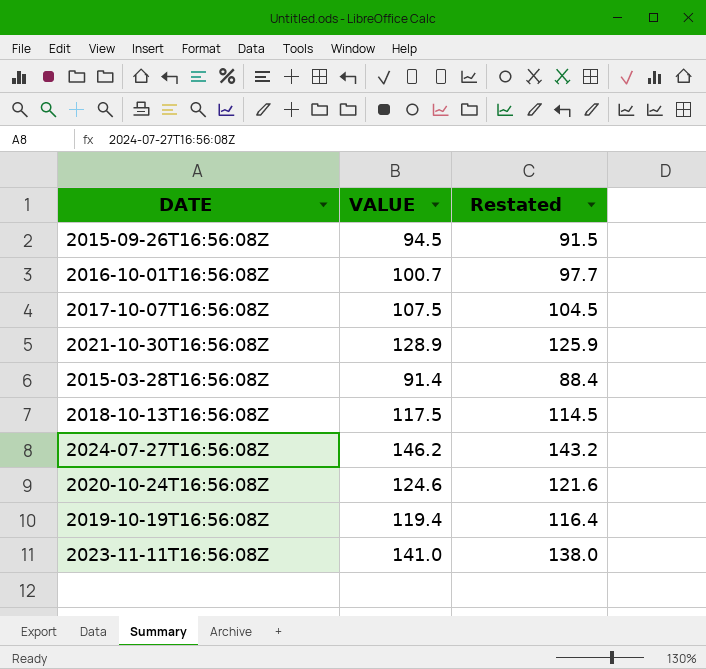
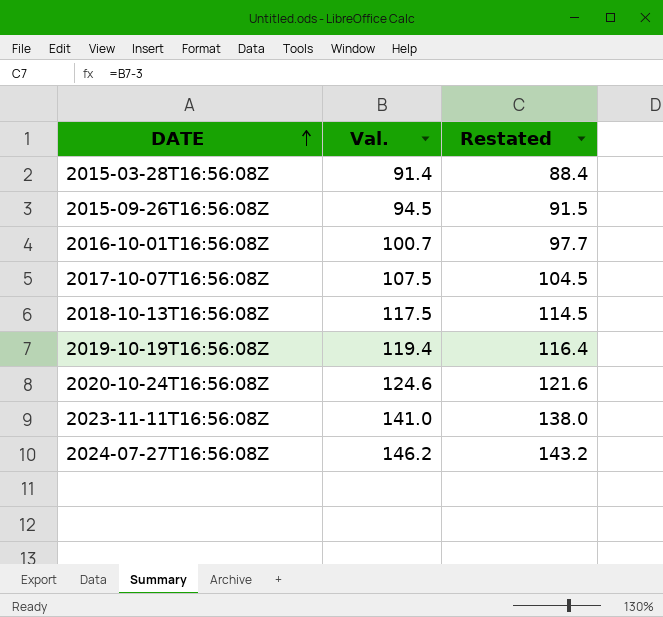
row order: none -> DATE ascending
column name: VALUE -> Val.
row 2021-10-30T16:56:08Z: 128.9 | 125.9 -> none

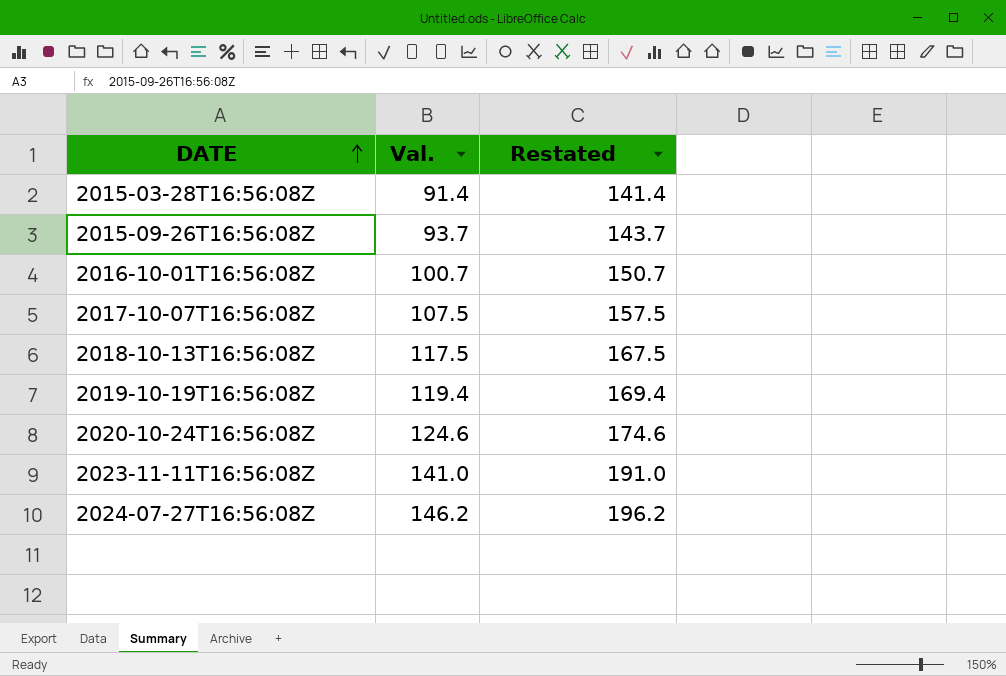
column Restated | formula: [Val.] - 3 -> [Val.] + 50
2015-09-26T16:56:08Z | Val.: 94.5 -> 93.7

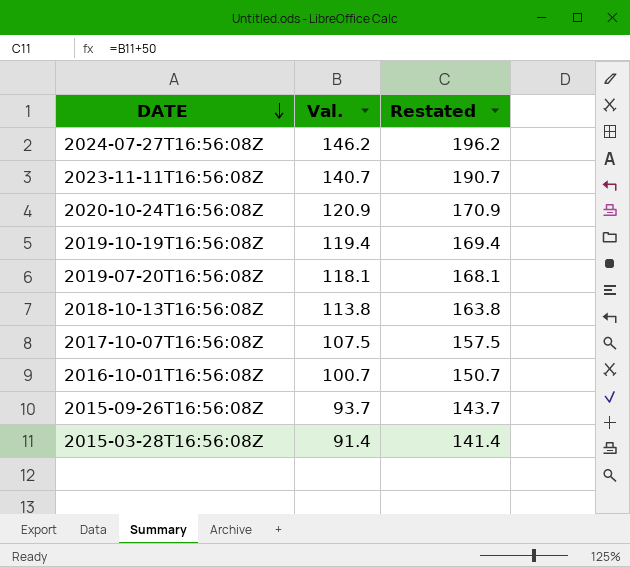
row order: DATE ascending -> DATE descending
2023-11-11T16:56:08Z | Val.: 141.0 -> 140.7
2023-11-11T16:56:08Z | Restated: 191.0 -> 190.7
2020-10-24T16:56:08Z | Val.: 124.6 -> 120.9
2020-10-24T16:56:08Z | Restated: 174.6 -> 170.9
row 2019-07-20T16:56:08Z: none -> 118.1 | 168.1
2018-10-13T16:56:08Z | Val.: 117.5 -> 113.8
2018-10-13T16:56:08Z | Restated: 167.5 -> 163.8

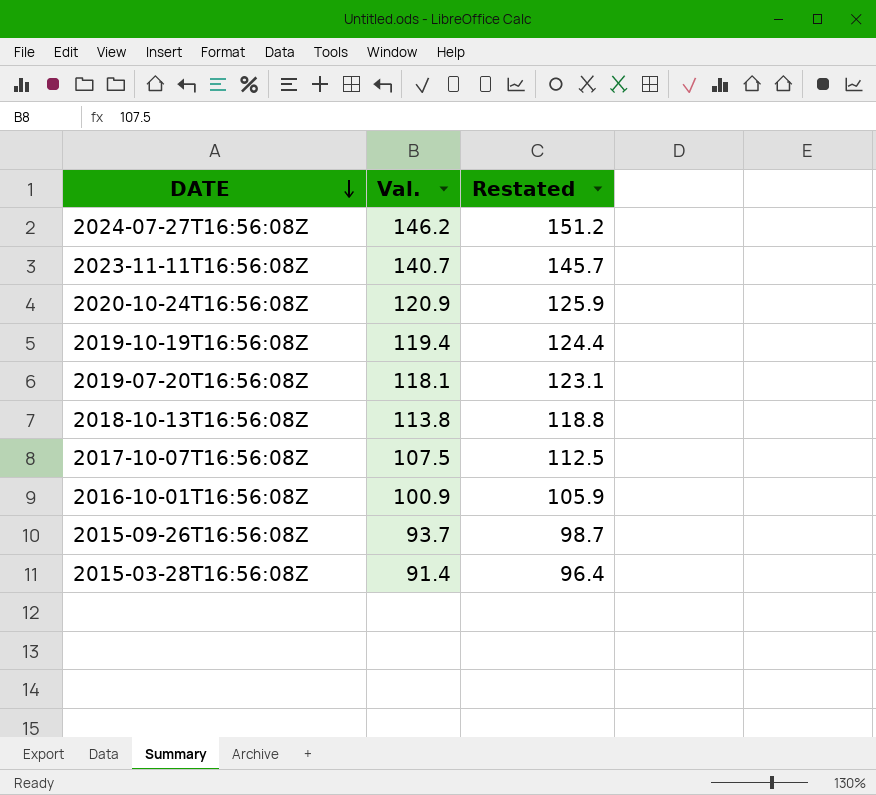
column Restated | formula: [Val.] + 50 -> [Val.] + 5
2016-10-01T16:56:08Z | Val.: 100.7 -> 100.9

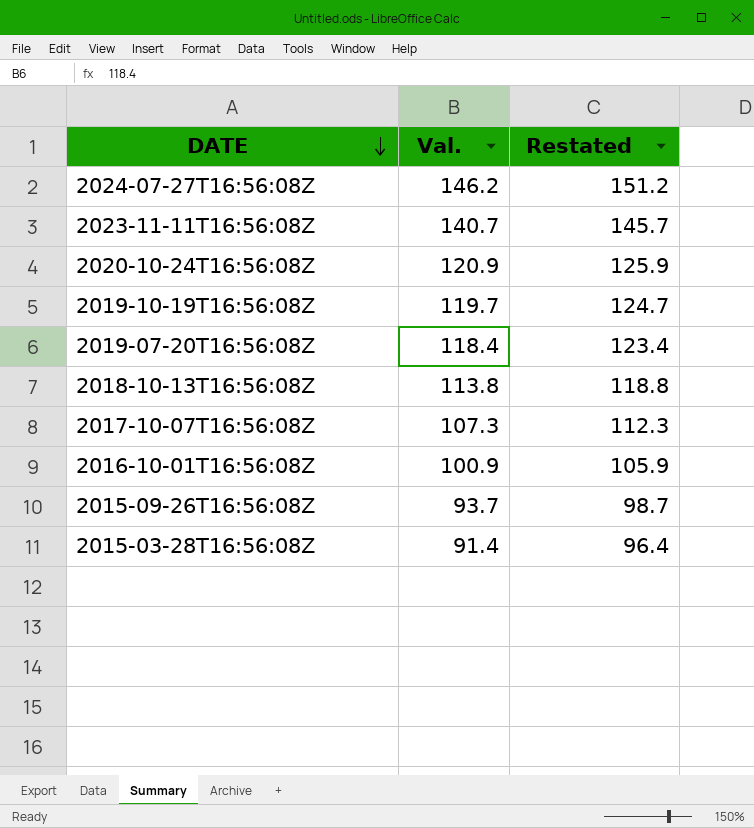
2019-10-19T16:56:08Z | Val.: 119.4 -> 119.7
2019-10-19T16:56:08Z | Restated: 124.4 -> 124.7
2019-07-20T16:56:08Z | Val.: 118.1 -> 118.4
2019-07-20T16:56:08Z | Restated: 123.1 -> 123.4
2017-10-07T16:56:08Z | Val.: 107.5 -> 107.3
2017-10-07T16:56:08Z | Restated: 112.5 -> 112.3

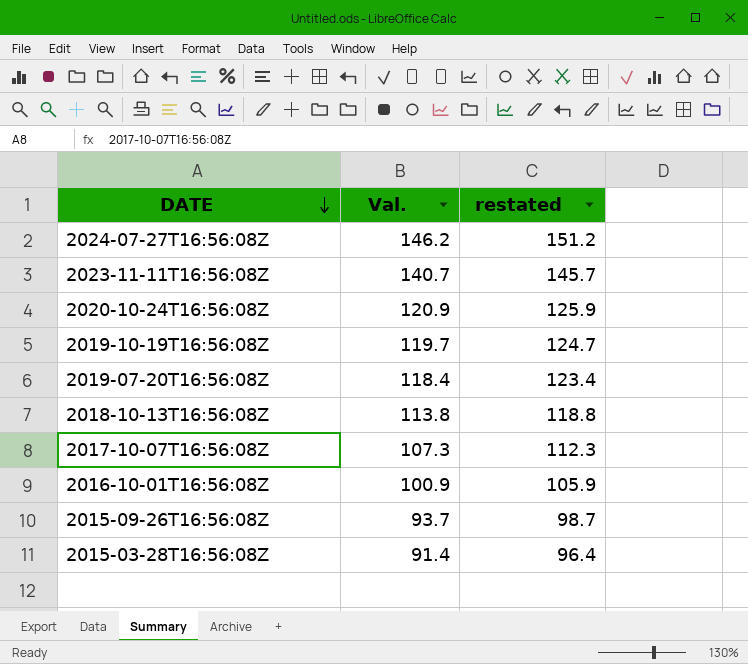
column name: Restated -> restated

